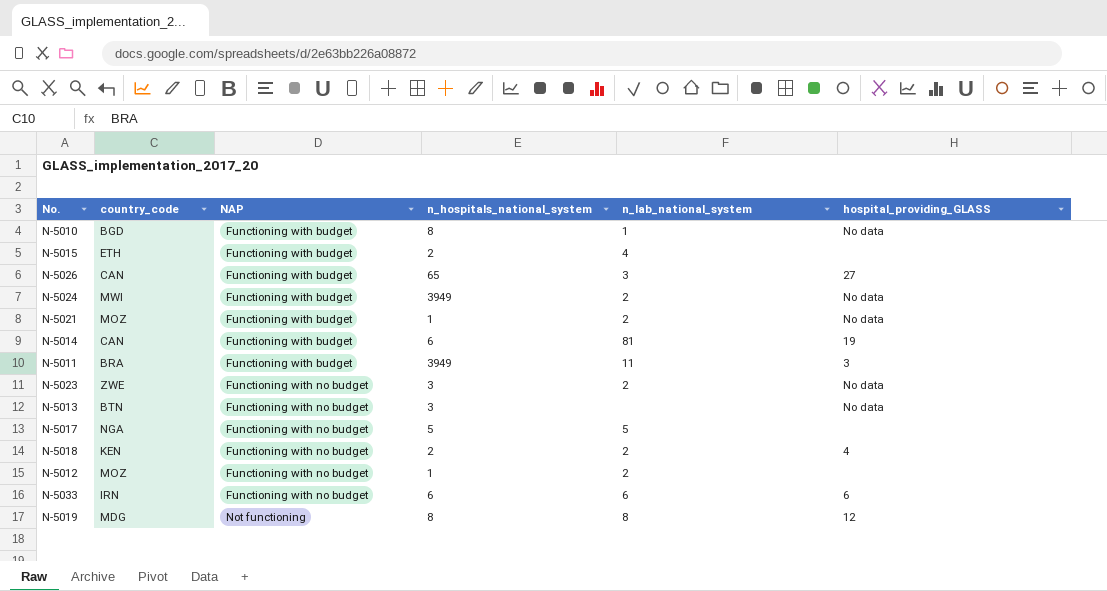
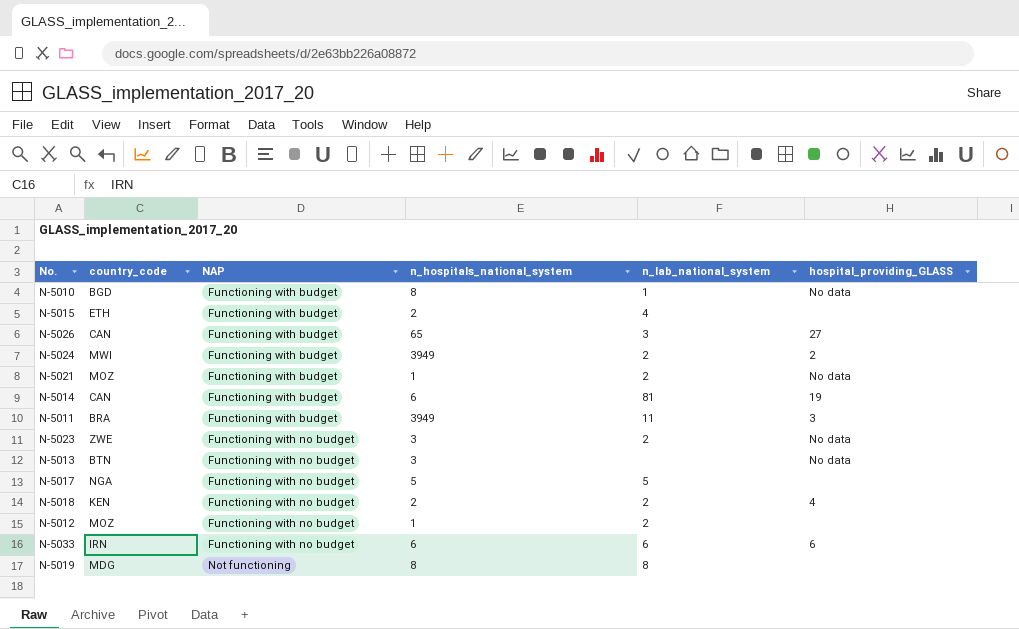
N-5024 | hospital_providing_GLASS: No data -> 2
N-5019 | hospital_providing_GLASS: 12 -> none

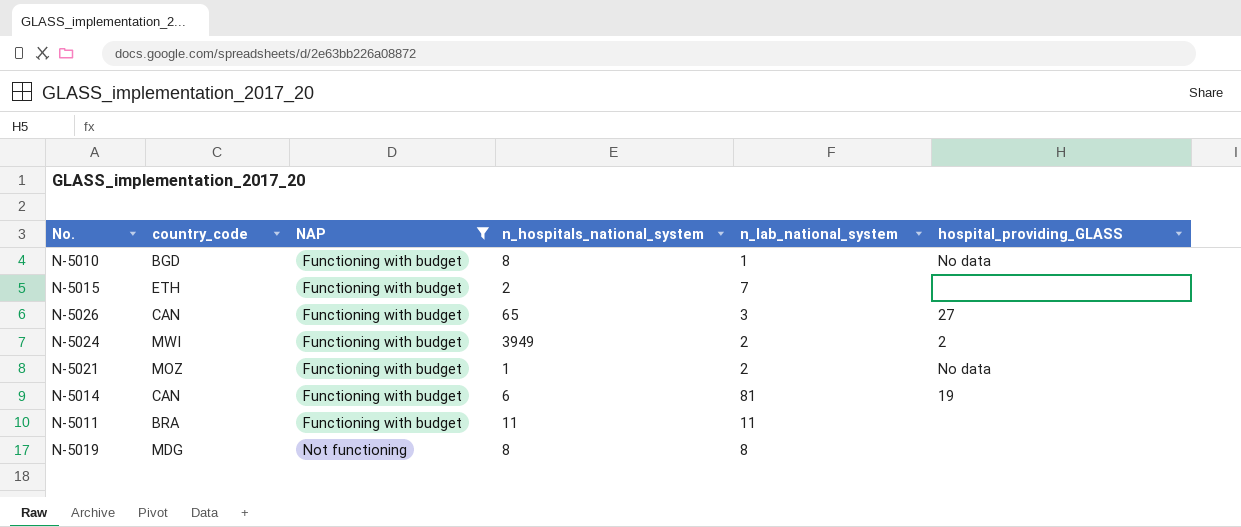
filter: none -> NAP != Functioning with no budget
N-5015 | n_lab_national_system: 4 -> 7
N-5011 | n_hospitals_national_system: 3949 -> 11
N-5011 | hospital_providing_GLASS: 3 -> none

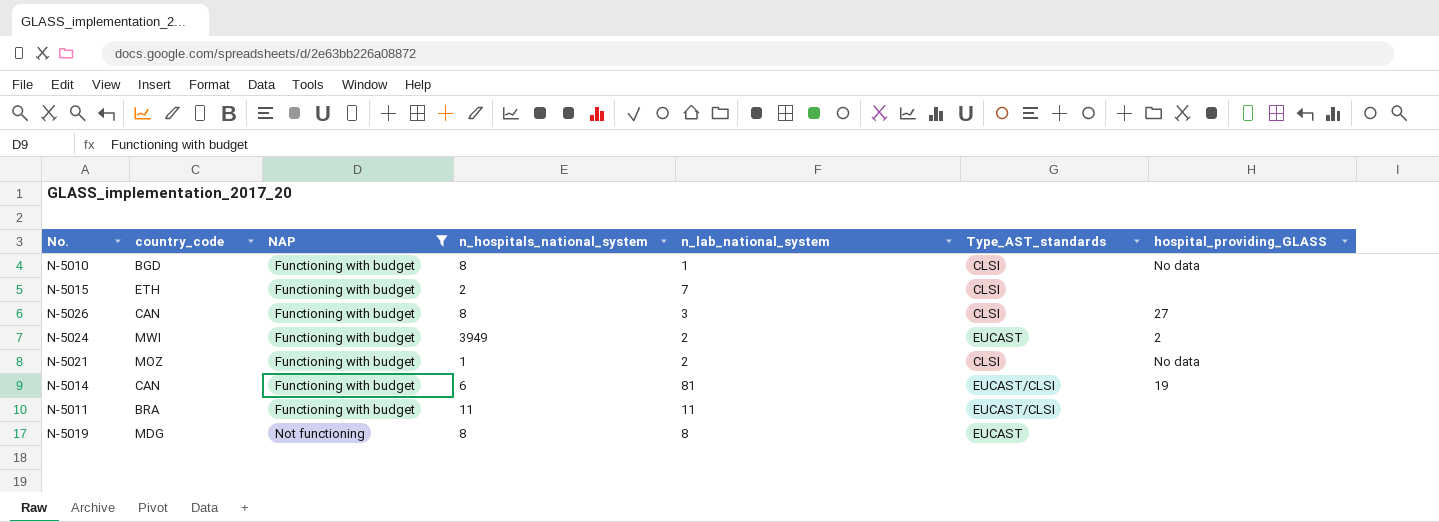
column Type_AST_standards | position: none -> 6
N-5026 | n_hospitals_national_system: 65 -> 8

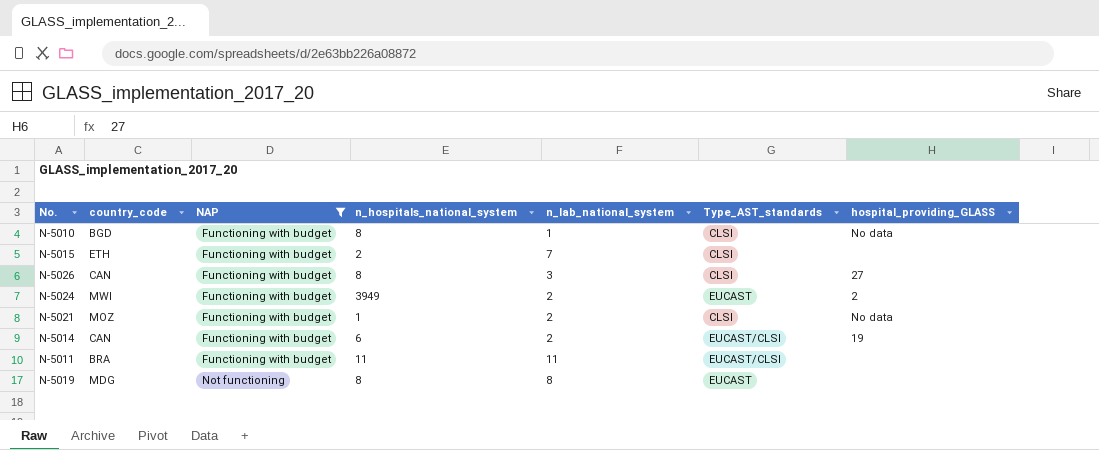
N-5014 | n_lab_national_system: 81 -> 2

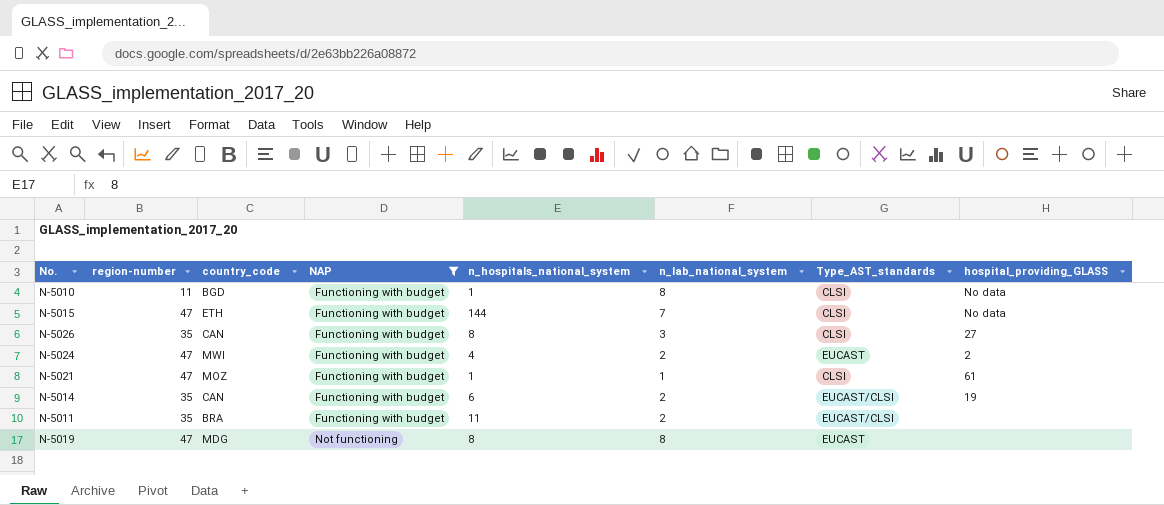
column region-number | position: none -> 2
N-5010 | n_hospitals_national_system: 8 -> 1
N-5010 | n_lab_national_system: 1 -> 8
N-5015 | n_hospitals_national_system: 2 -> 144
N-5015 | hospital_providing_GLASS: none -> No data
N-5024 | n_hospitals_national_system: 3949 -> 4
N-5021 | n_lab_national_system: 2 -> 1
N-5021 | hospital_providing_GLASS: No data -> 61
N-5011 | n_lab_national_system: 11 -> 2

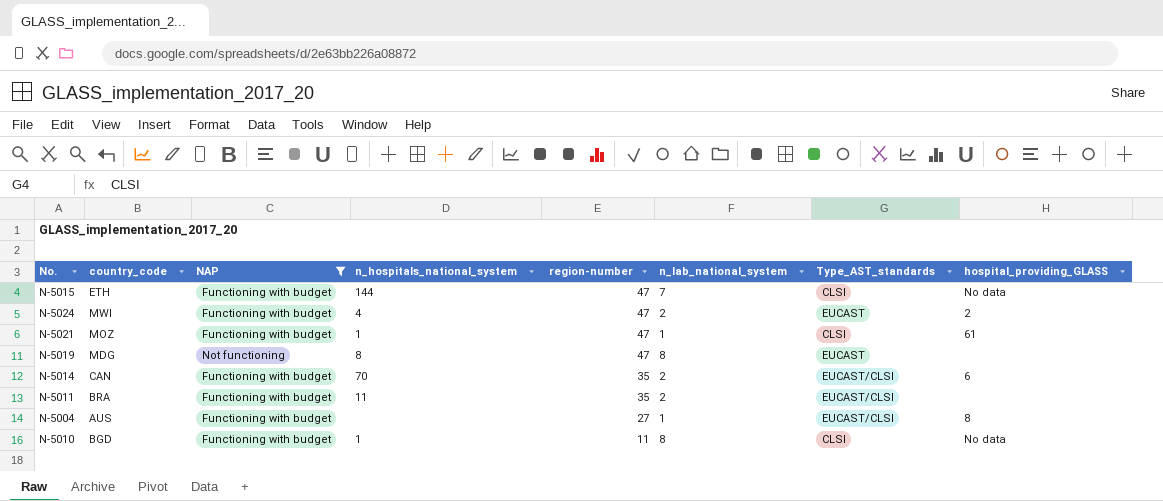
row order: NAP ascending -> region-number descending
column region-number | position: 2 -> 5
row N-5026: 35 | CAN | Functioning with budget | 8 | 3 | CLSI | 27 -> none
N-5014 | n_hospitals_national_system: 6 -> 70
N-5014 | hospital_providing_GLASS: 19 -> 6
row N-5004: none -> AUS | Functioning with budget | none | 27 | 1 | EUCAST/CLSI | 8

